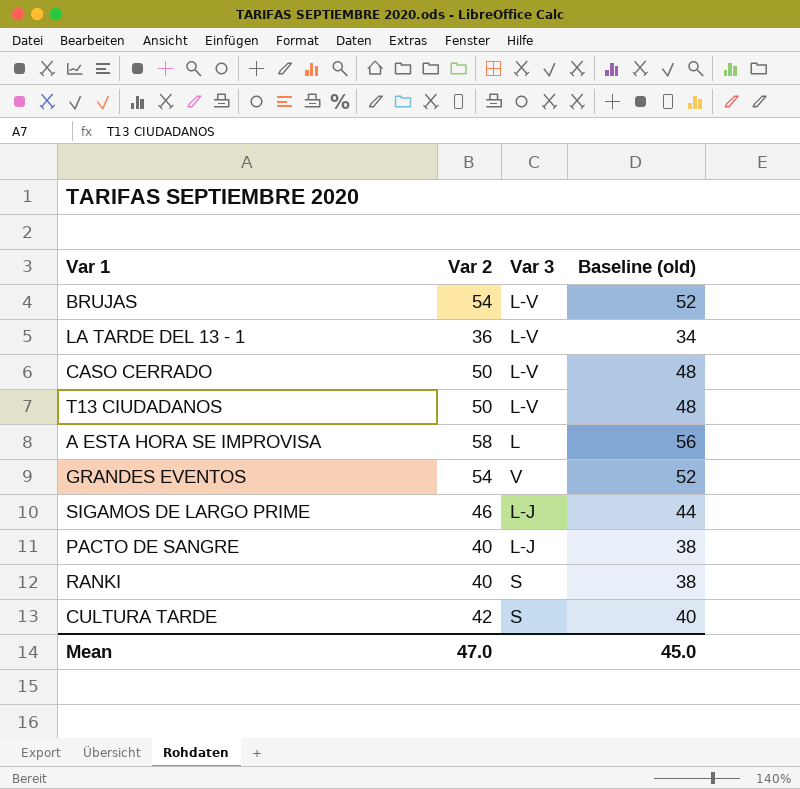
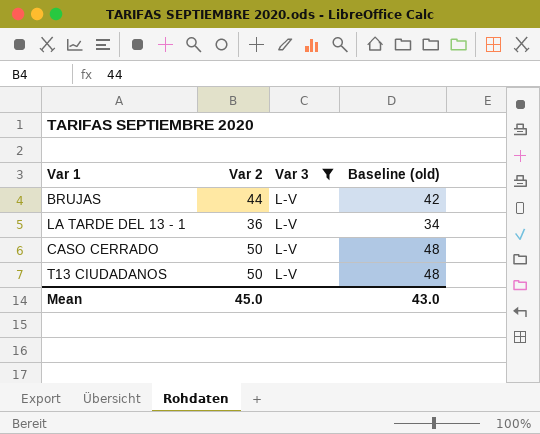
filter: none -> Var 3 = L-V
BRUJAS | Var 2: 54 -> 44
BRUJAS | Baseline (old): 52 -> 42
Mean | Var 2: 47.0 -> 45.0
Mean | Baseline (old): 45.0 -> 43.0

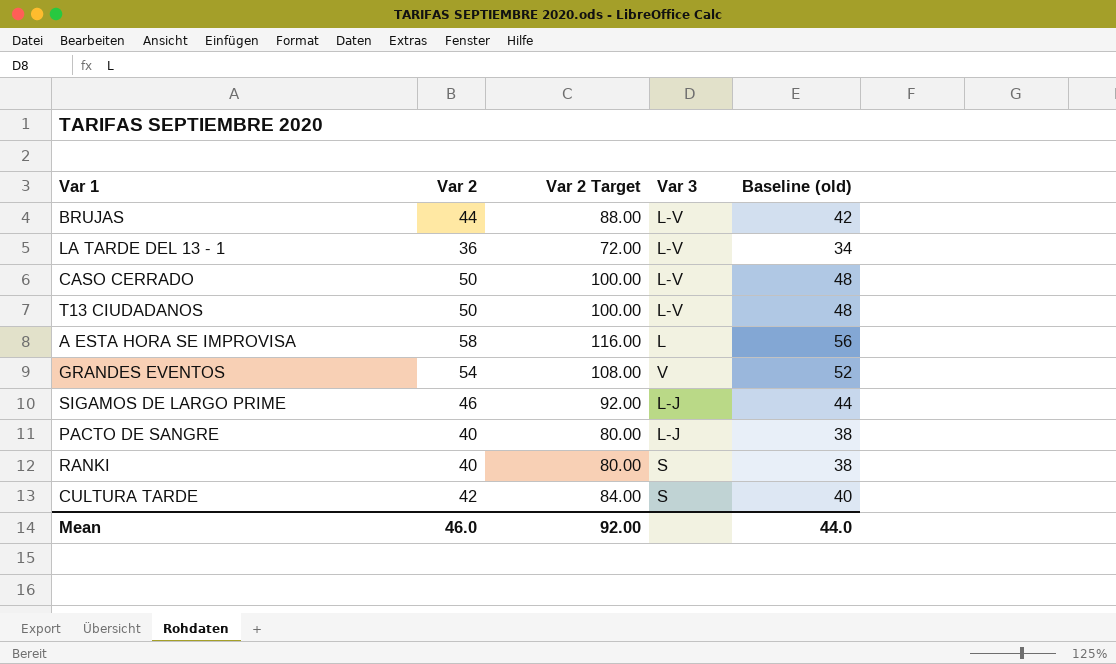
filter: Var 3 = L-V -> none
column Var 2 Target | formula: none -> [Var 2] * 2
Mean | Var 2: 45.0 -> 46.0
Mean | Baseline (old): 43.0 -> 44.0

